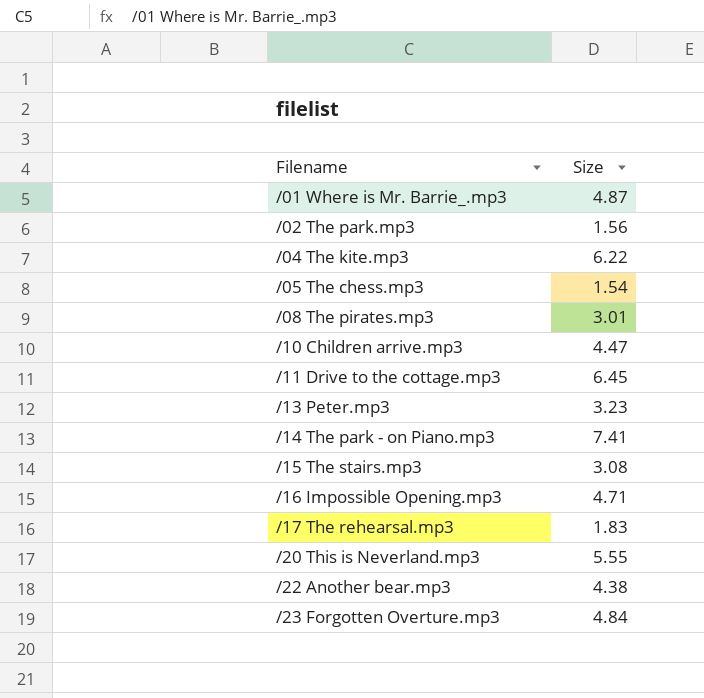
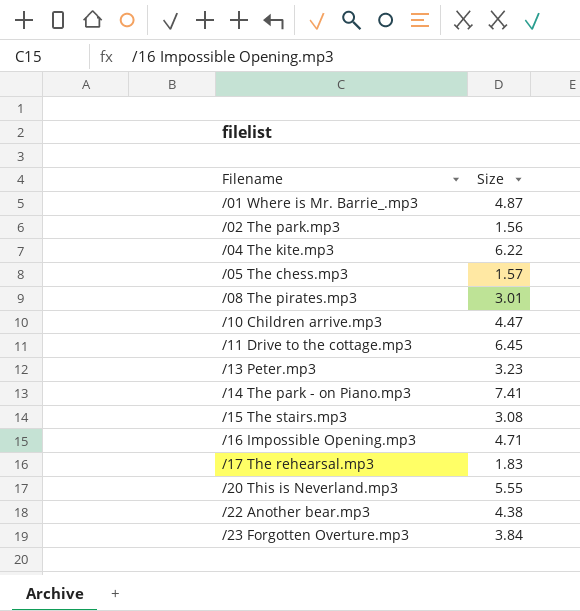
/05 The chess.mp3 | Size: 1.54 -> 1.57
/23 Forgotten Overture.mp3 | Size: 4.84 -> 3.84

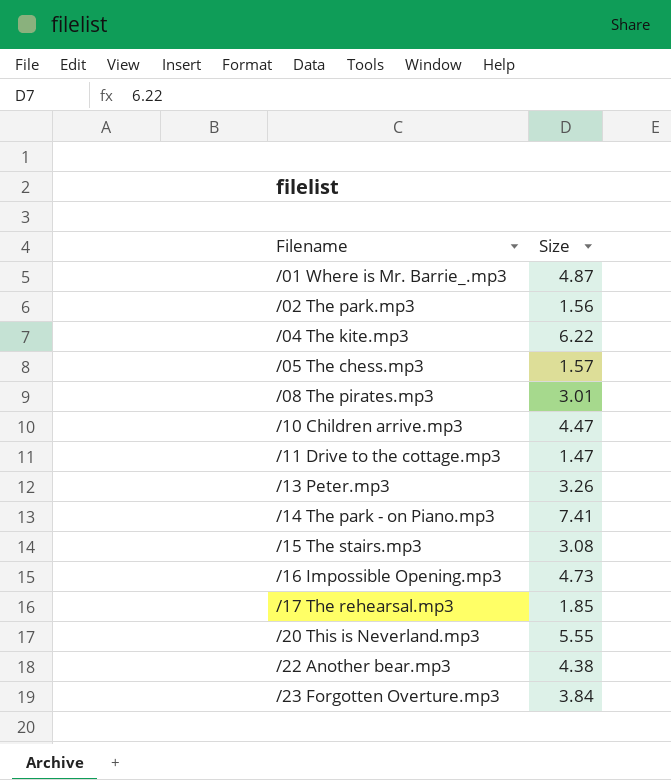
/11 Drive to the cottage.mp3 | Size: 6.45 -> 1.47
/13 Peter.mp3 | Size: 3.23 -> 3.26
/16 Impossible Opening.mp3 | Size: 4.71 -> 4.73
/17 The rehearsal.mp3 | Size: 1.83 -> 1.85

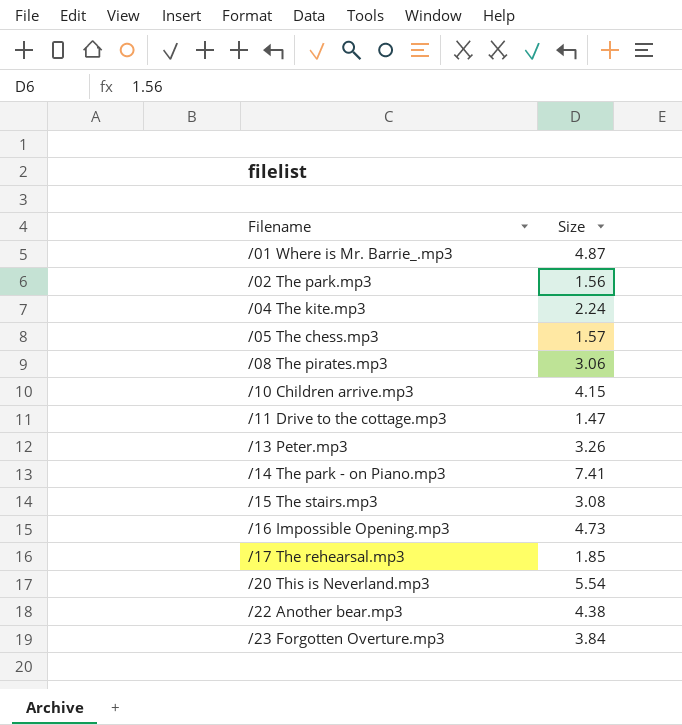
/04 The kite.mp3 | Size: 6.22 -> 2.24
/08 The pirates.mp3 | Size: 3.01 -> 3.06
/10 Children arrive.mp3 | Size: 4.47 -> 4.15
/20 This is Neverland.mp3 | Size: 5.55 -> 5.54

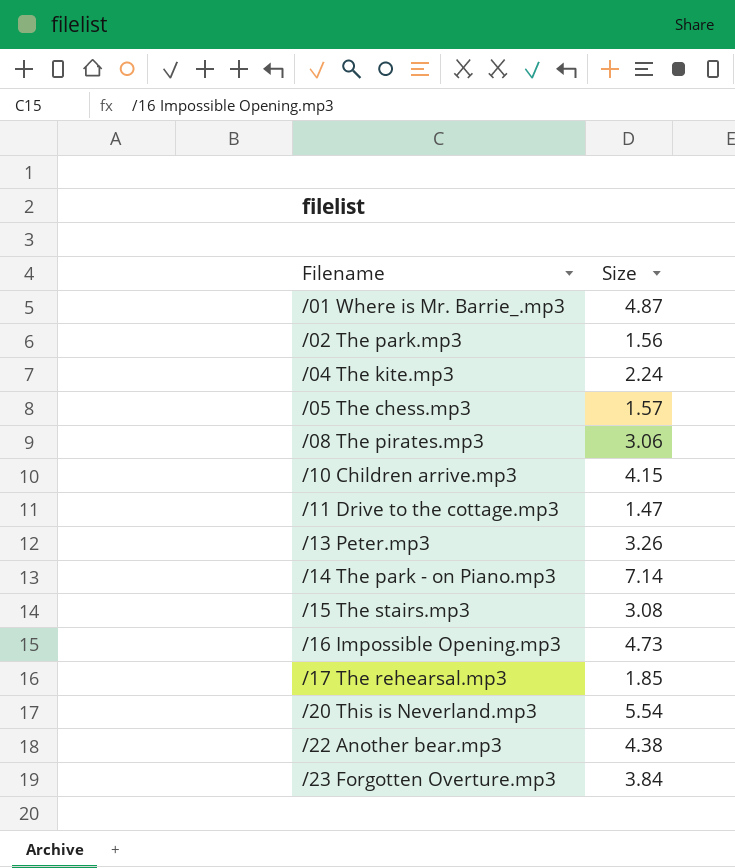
/14 The park - on Piano.mp3 | Size: 7.41 -> 7.14

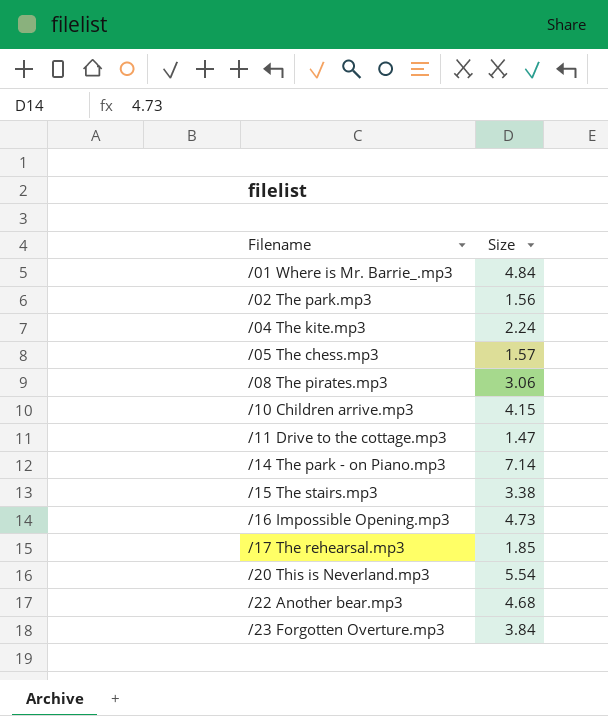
row /13 Peter.mp3: 3.26 -> none
/01 Where is Mr. Barrie_.mp3 | Size: 4.87 -> 4.84
/15 The stairs.mp3 | Size: 3.08 -> 3.38
/22 Another bear.mp3 | Size: 4.38 -> 4.68

